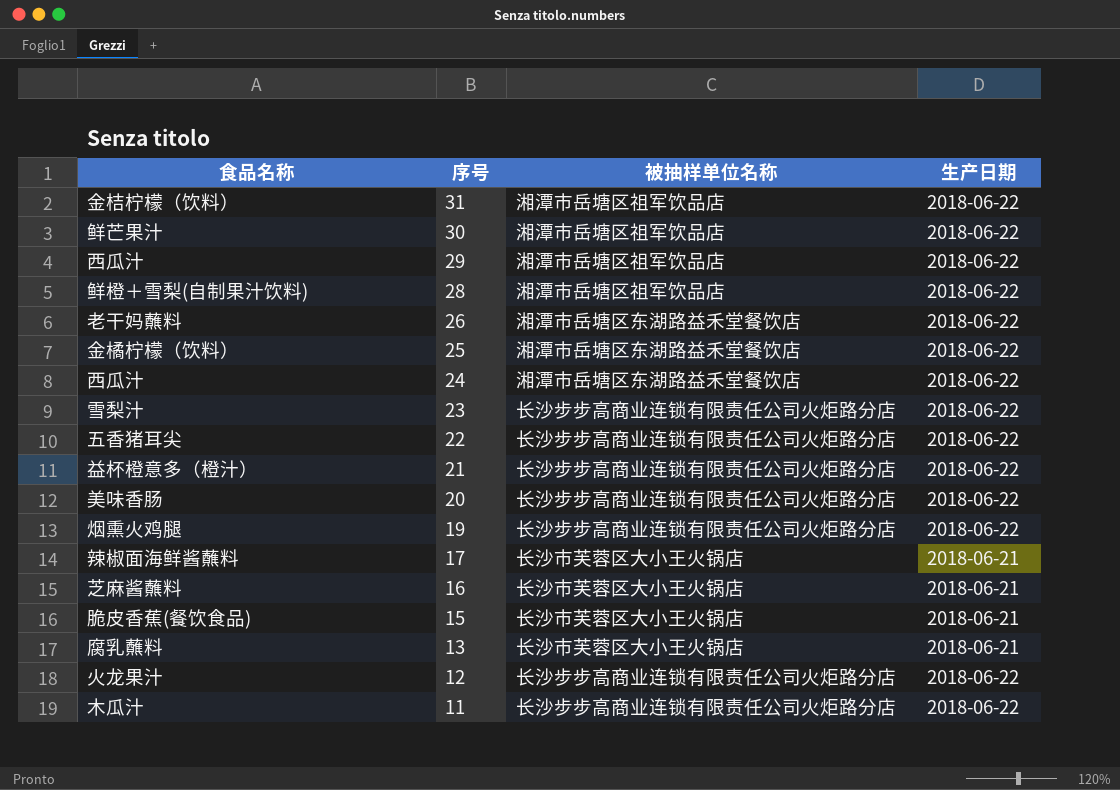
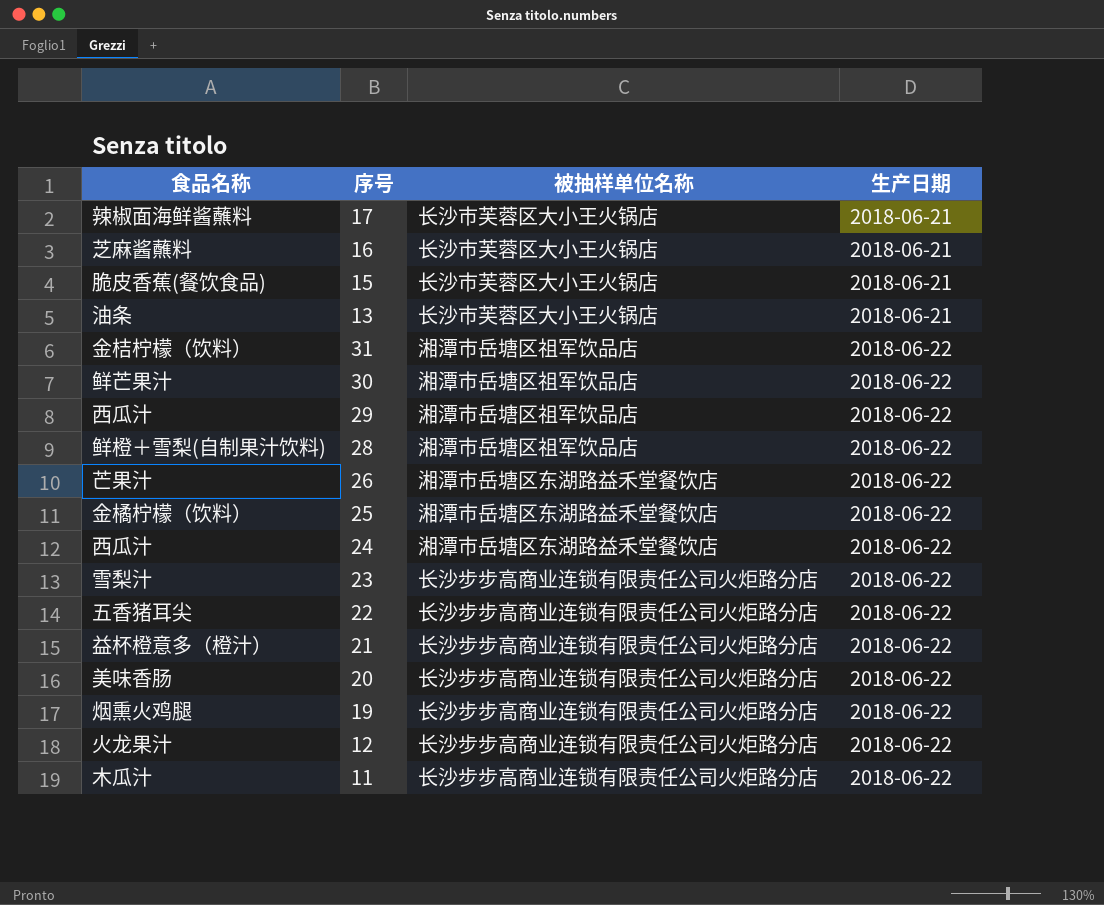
row order: 序号 descending -> 生产日期 ascending
13 | 食品名称: 腐乳蘸料 -> 油条
26 | 食品名称: 老干妈蘸料 -> 芒果汁

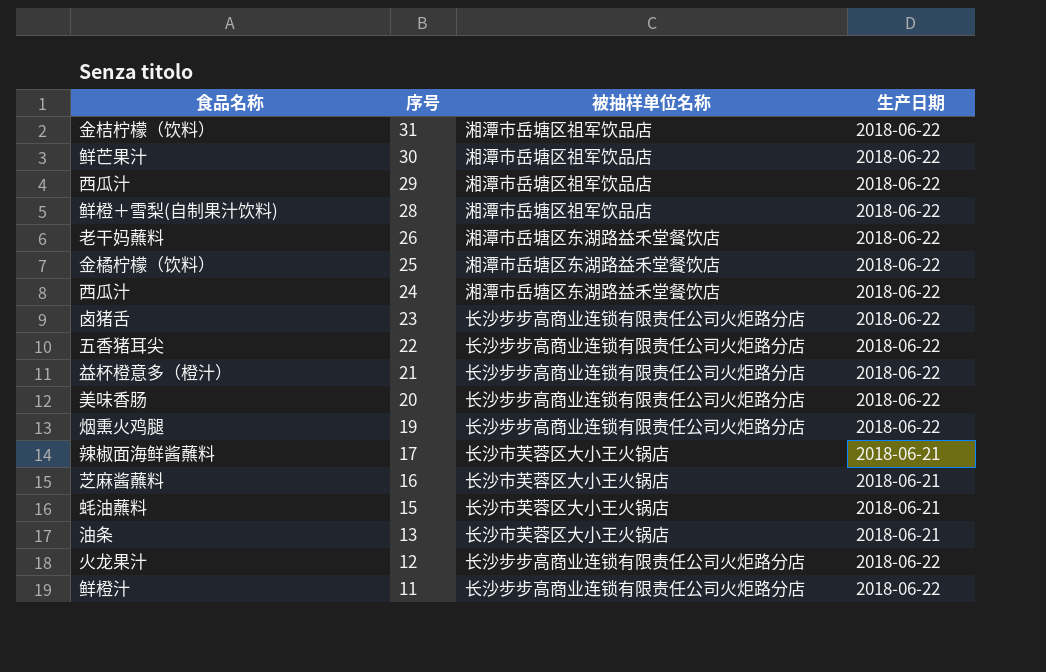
row order: 生产日期 ascending -> 序号 descending
26 | 食品名称: 芒果汁 -> 老干妈蘸料
23 | 食品名称: 雪梨汁 -> 卤猪舌
15 | 食品名称: 脆皮香蕉(餐饮食品) -> 蚝油蘸料
11 | 食品名称: 木瓜汁 -> 鲜橙汁

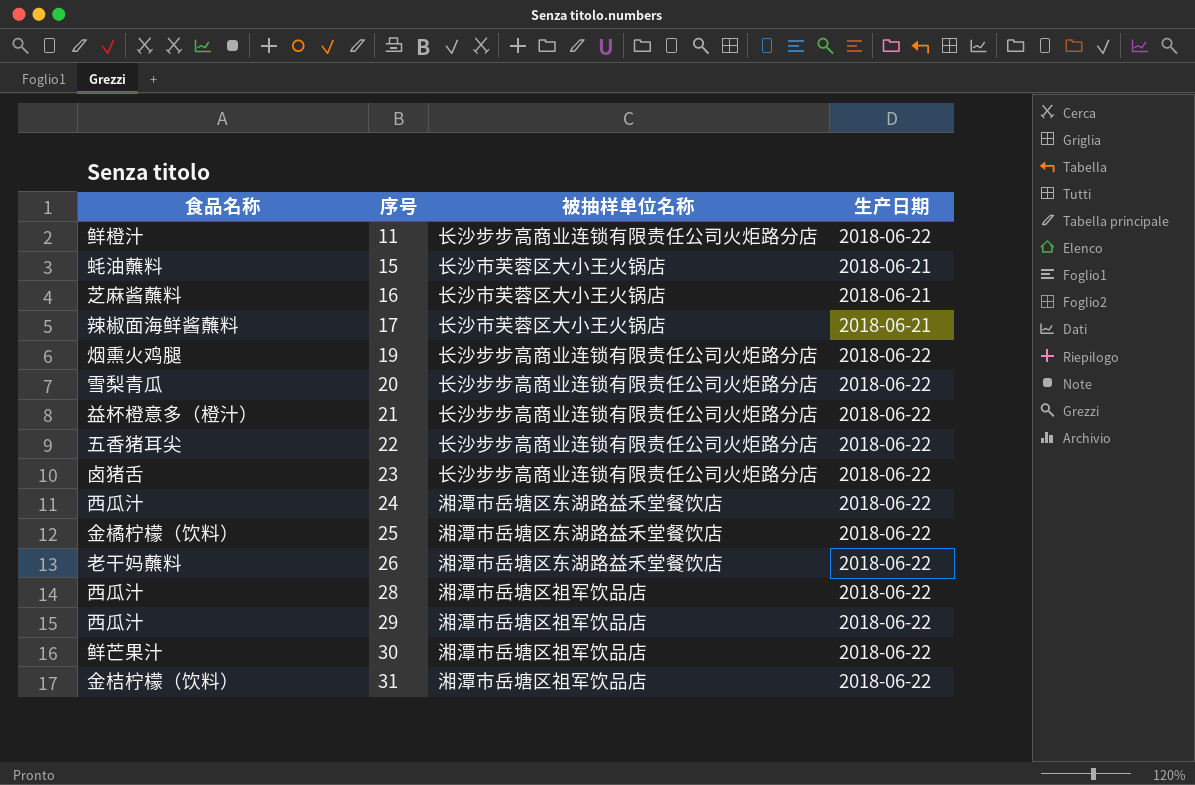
row order: 序号 descending -> 序号 ascending
row 13: 油条 | 长沙市芙蓉区大小王火锅店 | 2018-06-21 -> none
row 12: 火龙果汁 | 长沙步步高商业连锁有限责任公司火炬路分店 | 2018-06-22 -> none
20 | 食品名称: 美味香肠 -> 雪梨青瓜
28 | 食品名称: 鲜橙＋雪梨(自制果汁饮料) -> 西瓜汁

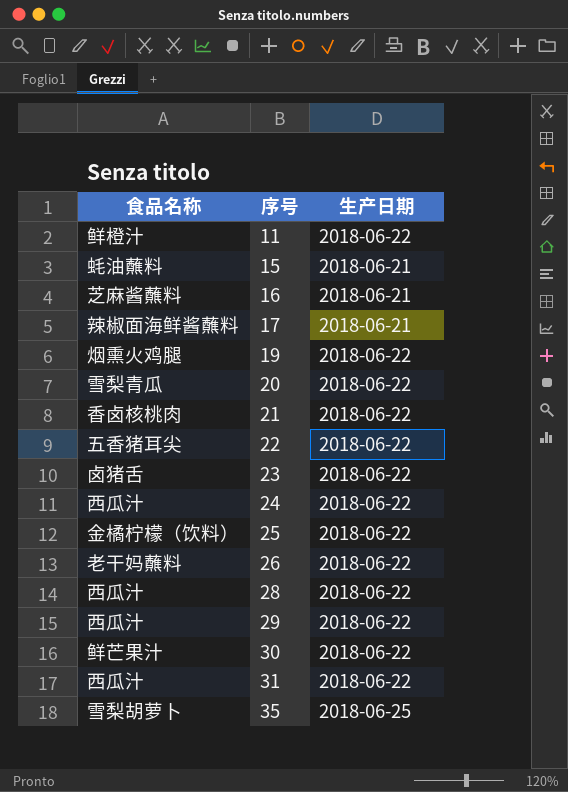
column 被抽样单位名称 | position: 3 -> none
21 | 食品名称: 益杯橙意多（橙汁） -> 香卤核桃肉
31 | 食品名称: 金桔柠檬（饮料） -> 西瓜汁
row 35: none -> 雪梨胡萝卜 | 2018-06-25

